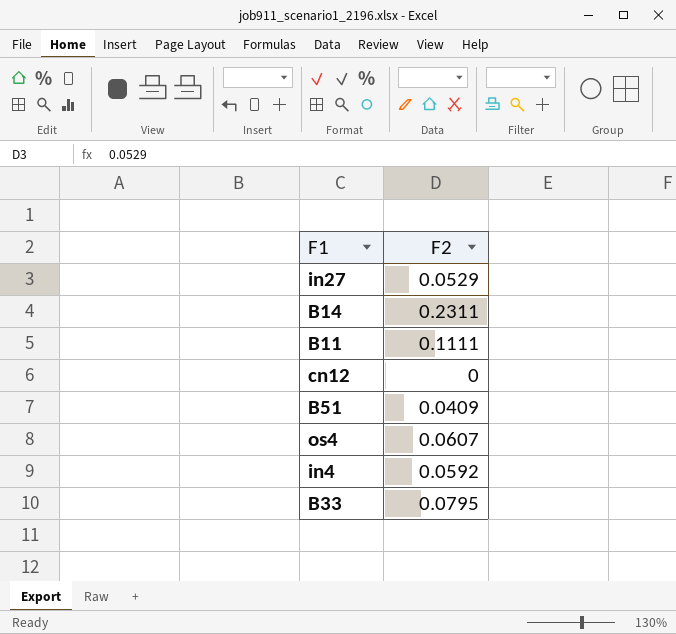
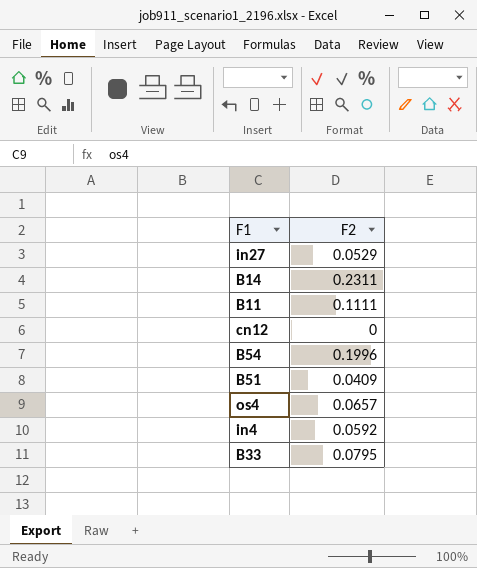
row B54: none -> 0.1996
os4 | F2: 0.0607 -> 0.0657

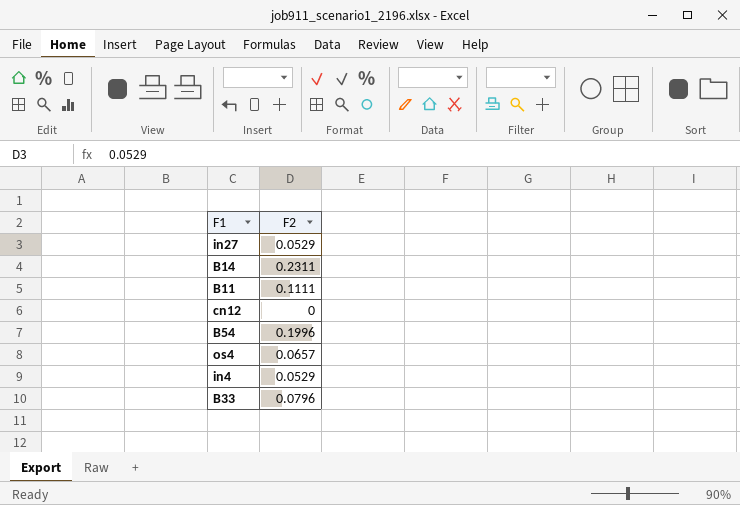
row B51: 0.0409 -> none
in4 | F2: 0.0592 -> 0.0529
B33 | F2: 0.0795 -> 0.0796

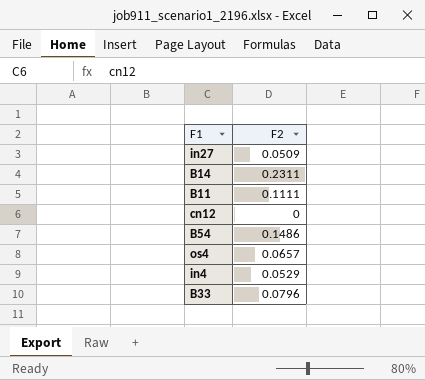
in27 | F2: 0.0529 -> 0.0509
B54 | F2: 0.1996 -> 0.1486

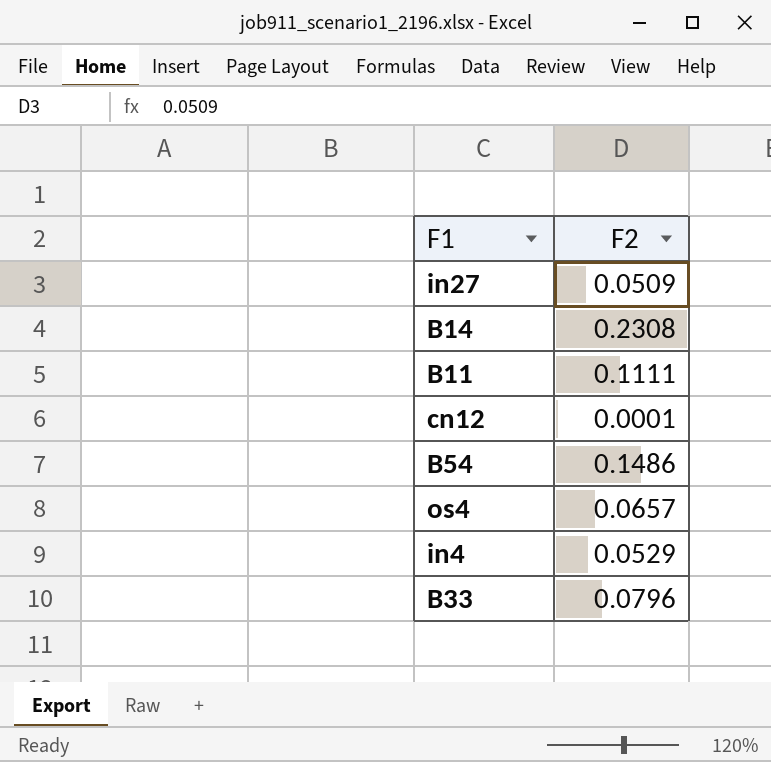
B14 | F2: 0.2311 -> 0.2308
cn12 | F2: 0 -> 0.0001

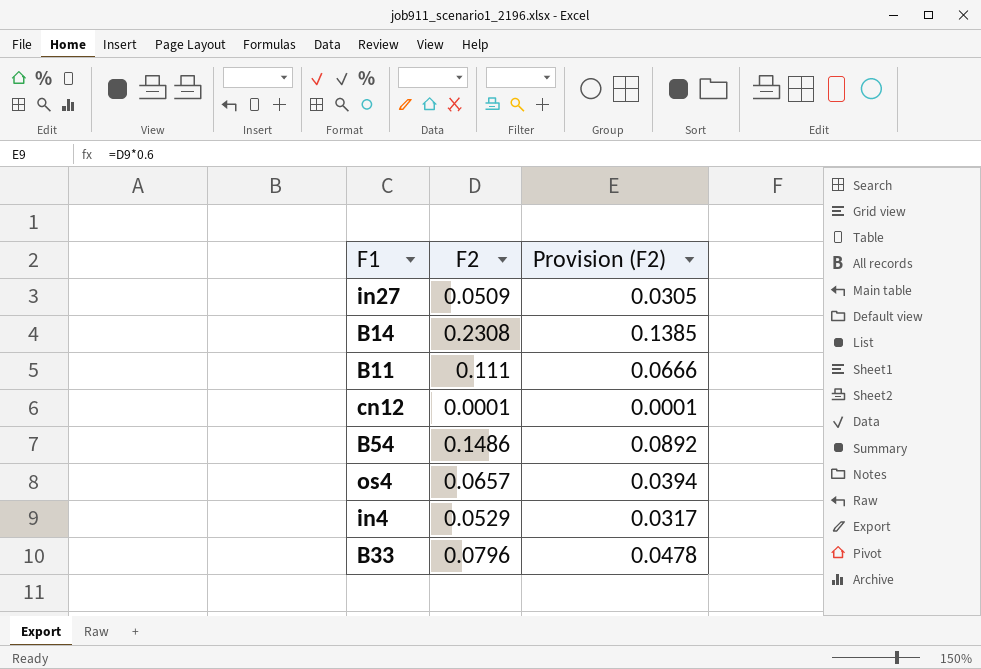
column Provision (F2) | formula: none -> [F2] * 0.6
B11 | F2: 0.1111 -> 0.111

